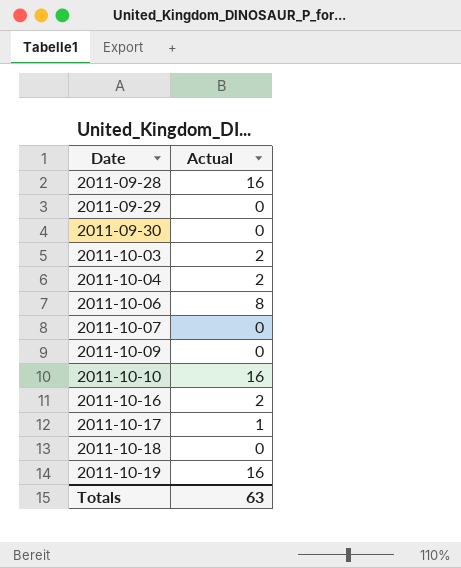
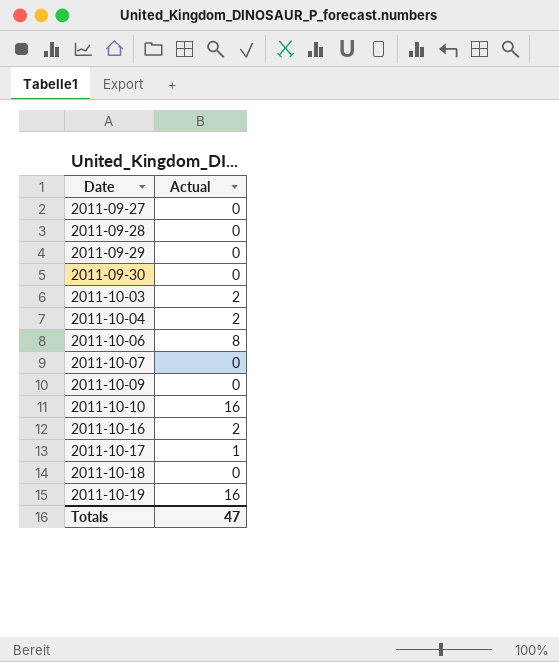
row 2011-09-27: none -> 0
2011-09-28 | Actual: 16 -> 0
Totals | Actual: 63 -> 47

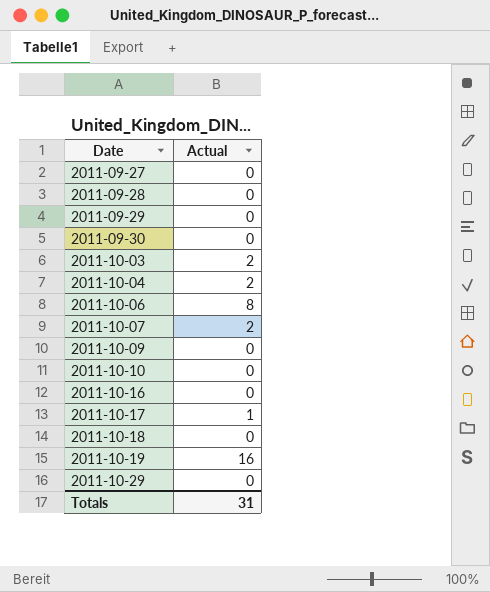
2011-10-07 | Actual: 0 -> 2
2011-10-10 | Actual: 16 -> 0
2011-10-16 | Actual: 2 -> 0
row 2011-10-29: none -> 0
Totals | Actual: 47 -> 31

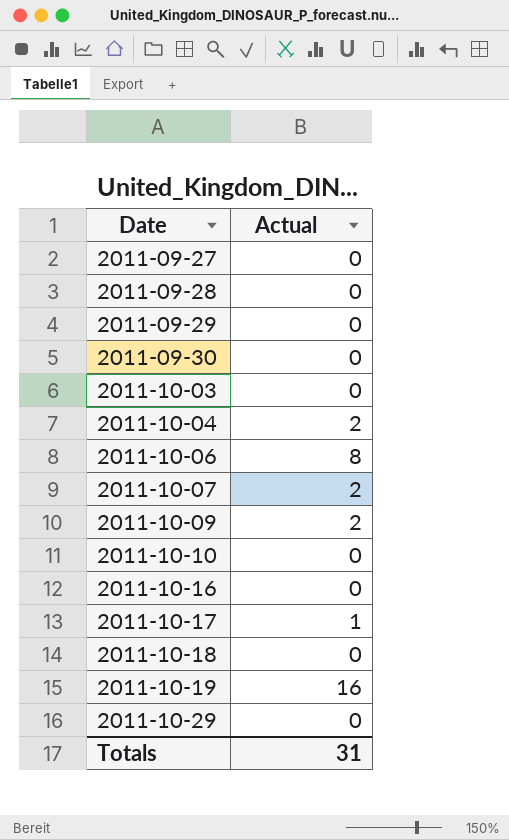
2011-10-03 | Actual: 2 -> 0
2011-10-09 | Actual: 0 -> 2

